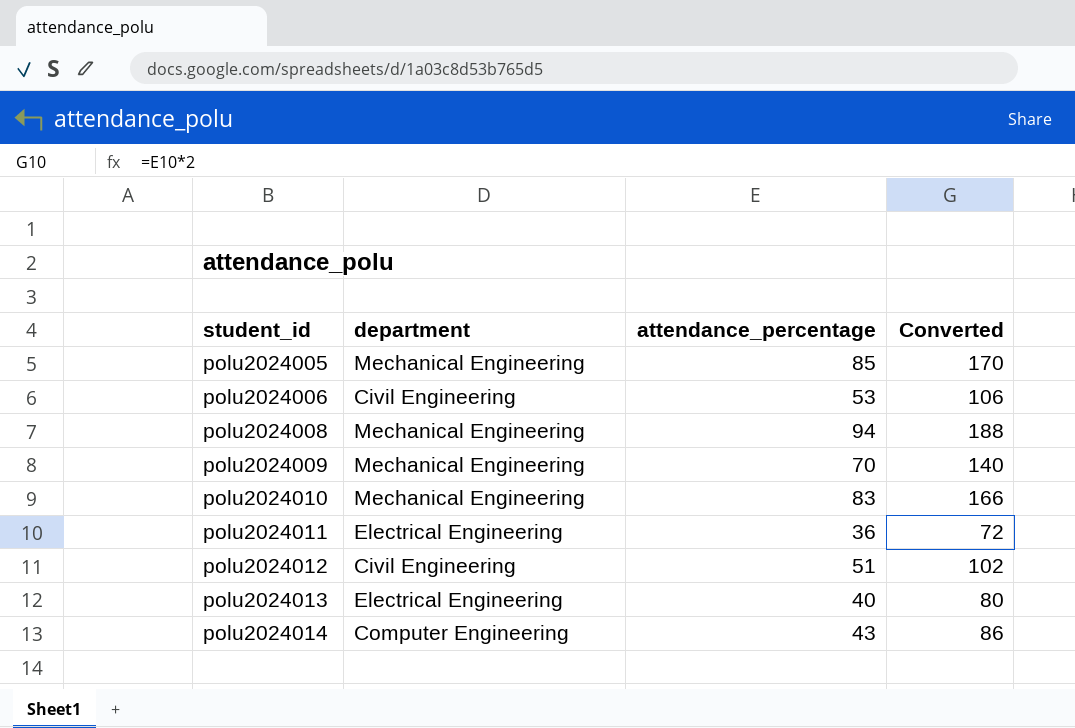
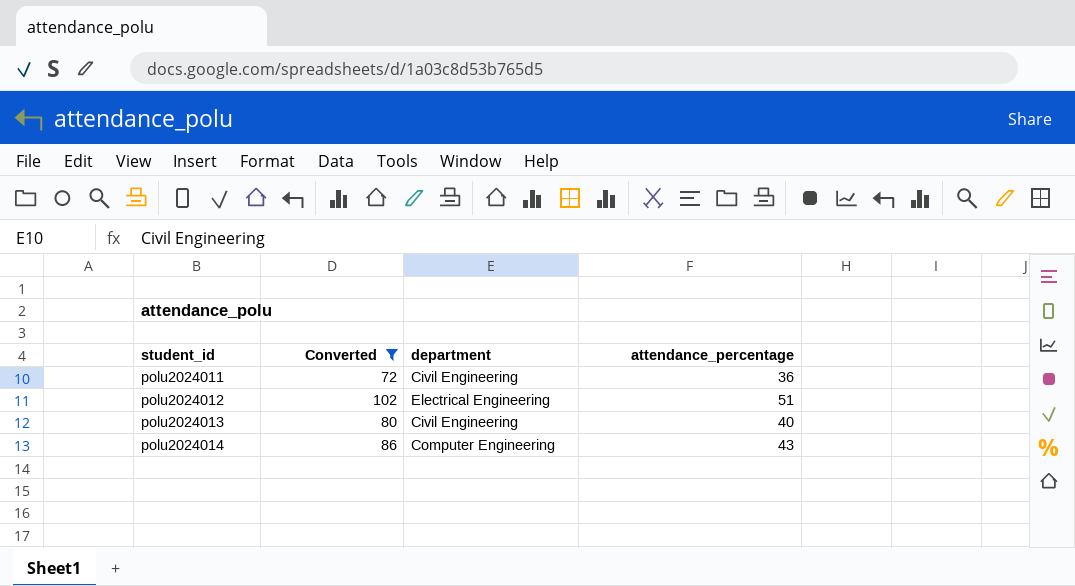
filter: none -> Converted <= 102
column Converted | position: 4 -> 2
polu2024011 | department: Electrical Engineering -> Civil Engineering
polu2024012 | department: Civil Engineering -> Electrical Engineering
polu2024013 | department: Electrical Engineering -> Civil Engineering

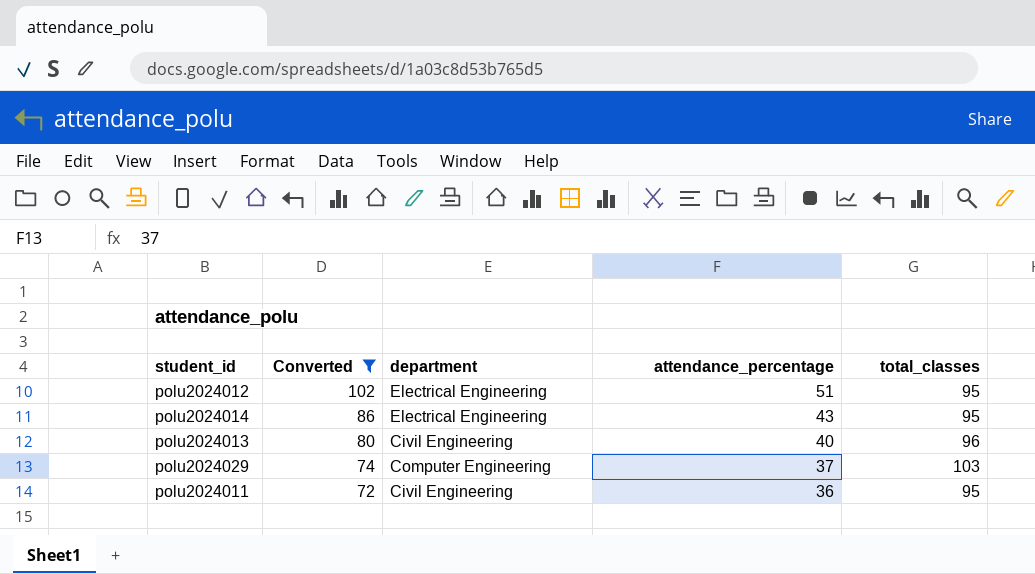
row order: student_id ascending -> Converted descending
column total_classes | position: none -> 5
polu2024014 | department: Computer Engineering -> Electrical Engineering
row polu2024029: none -> 74 | Computer Engineering | 37 | 103

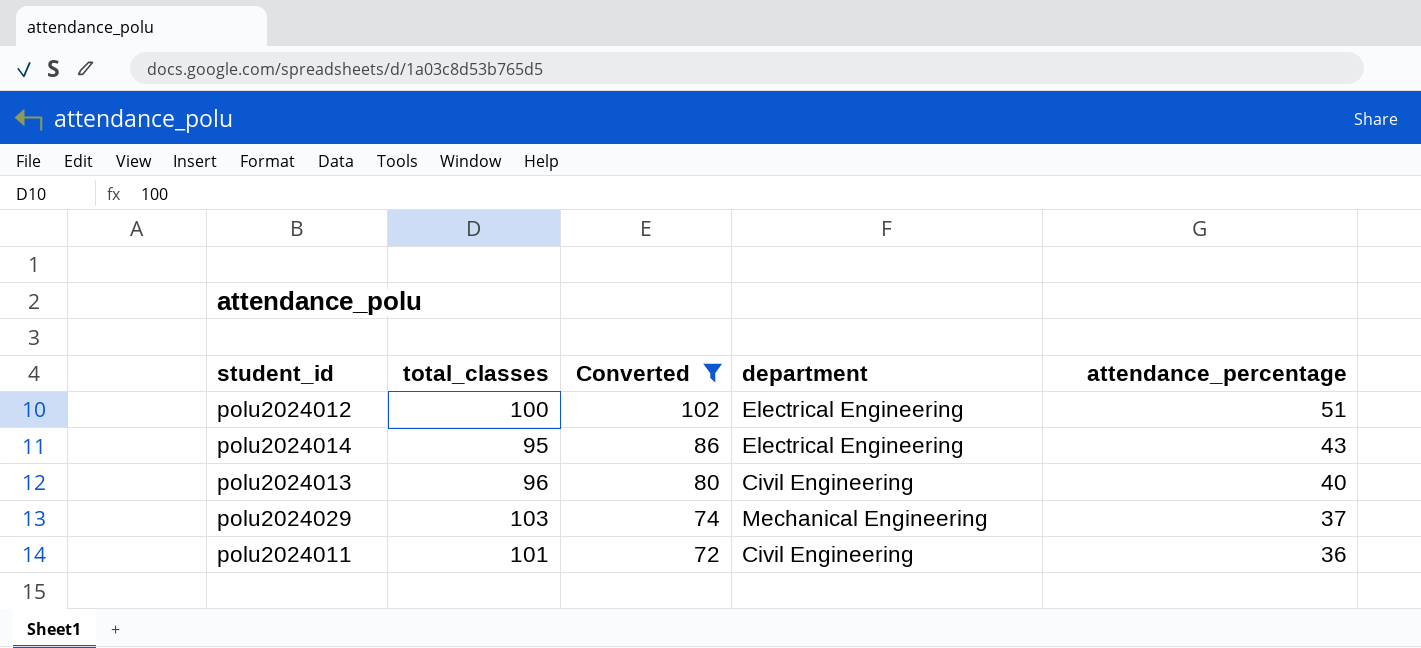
column total_classes | position: 5 -> 2
polu2024012 | total_classes: 95 -> 100
polu2024029 | department: Computer Engineering -> Mechanical Engineering
polu2024011 | total_classes: 95 -> 101

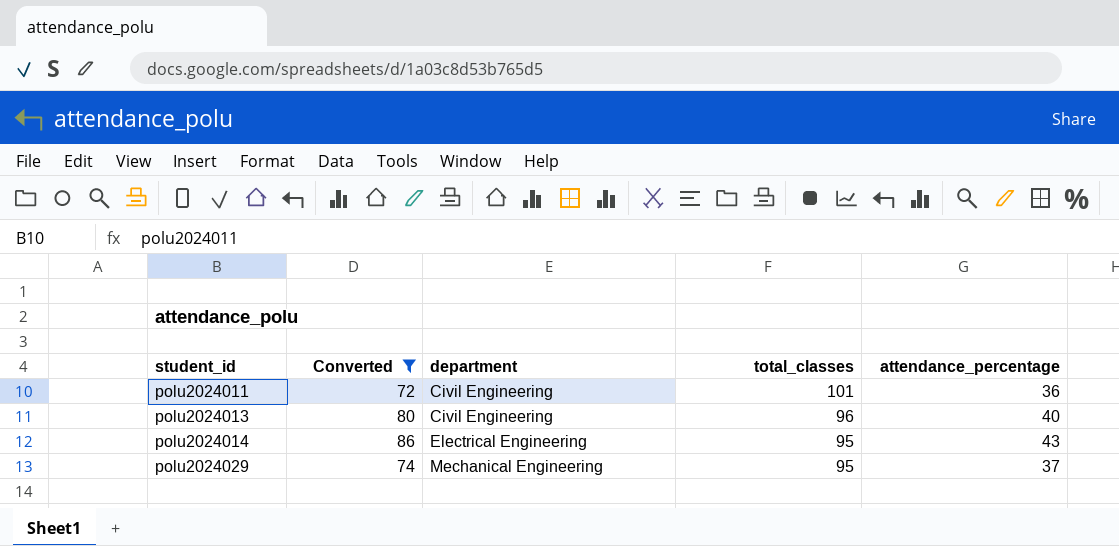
row order: Converted descending -> student_id ascending
column total_classes | position: 2 -> 4
row polu2024012: 100 | 102 | Electrical Engineering | 51 -> none
polu2024029 | total_classes: 103 -> 95

